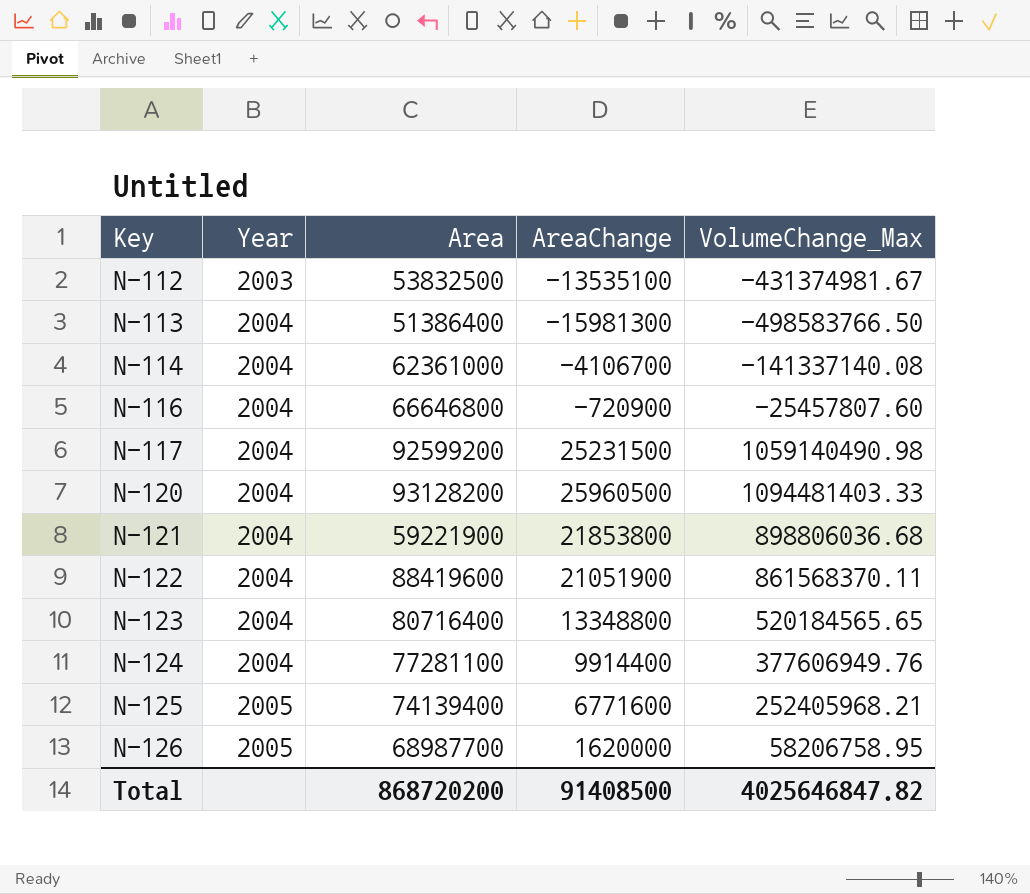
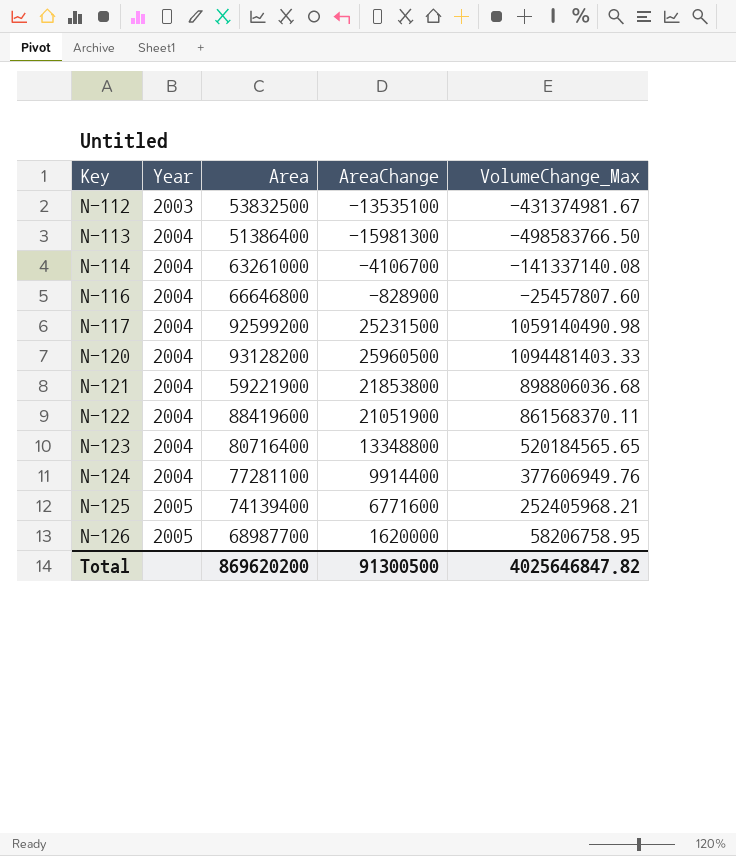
N-114 | Area: 62361000 -> 63261000
N-116 | AreaChange: -720900 -> -828900
Total | Area: 868720200 -> 869620200
Total | AreaChange: 91408500 -> 91300500

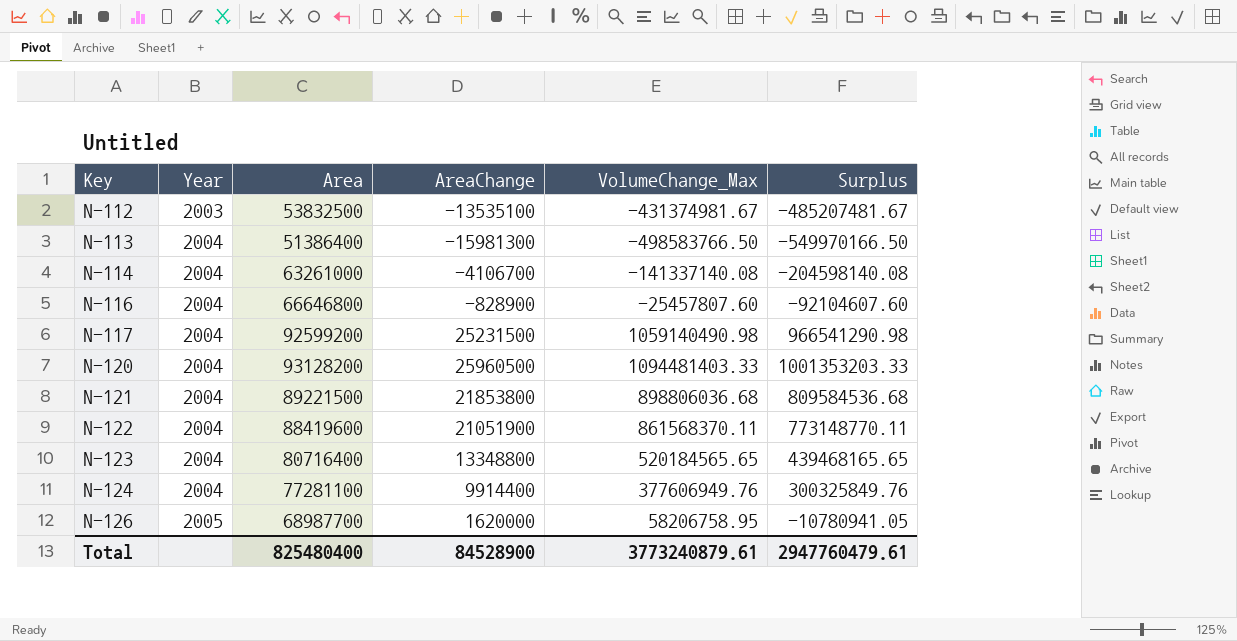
column Surplus | formula: none -> [VolumeChange_Max] - [Area]
row N-125: 2005 | 74139400 | 6771600 | 252405968.21 -> none
N-121 | Area: 59221900 -> 89221500
Total | Area: 869620200 -> 825480400
Total | AreaChange: 91300500 -> 84528900
Total | VolumeChange_Max: 4025646847.82 -> 3773240879.61

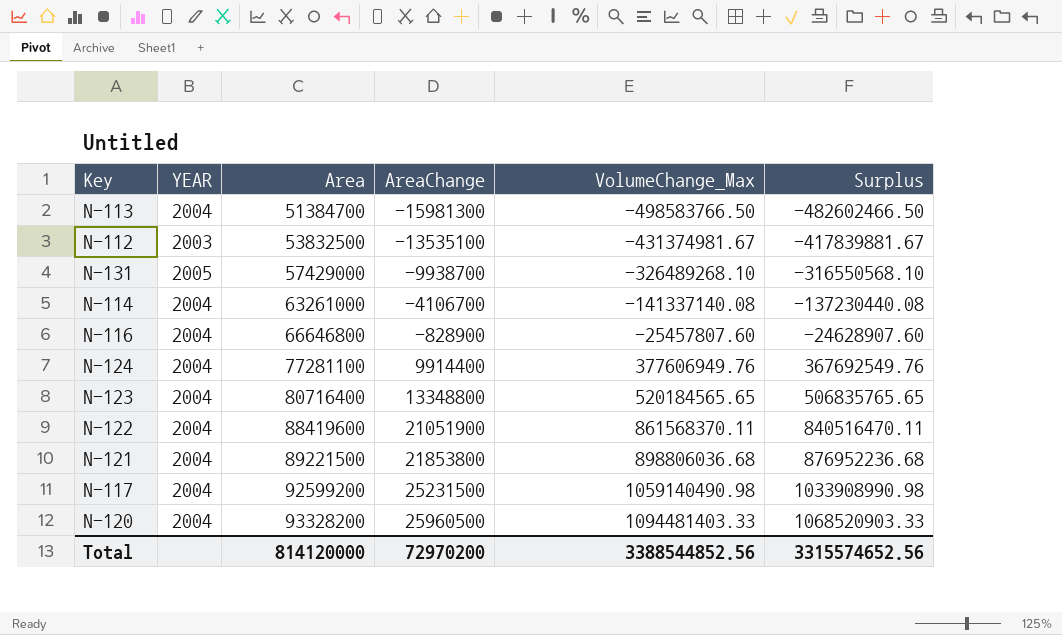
row order: Key ascending -> Area ascending
column name: Year -> YEAR
column Surplus | formula: [VolumeChange_Max] - [Area] -> [VolumeChange_Max] - [AreaChange]
row N-126: 2005 | 68987700 | 1620000 | 58206758.95 | -10780941.05 -> none
N-113 | Area: 51386400 -> 51384700
row N-131: none -> 2005 | 57429000 | -9938700 | -326489268.10 | -316550568.10
N-120 | Area: 93128200 -> 93328200
Total | Area: 825480400 -> 814120000
Total | AreaChange: 84528900 -> 72970200
Total | VolumeChange_Max: 3773240879.61 -> 3388544852.56
Total | Surplus: 2947760479.61 -> 3315574652.56

